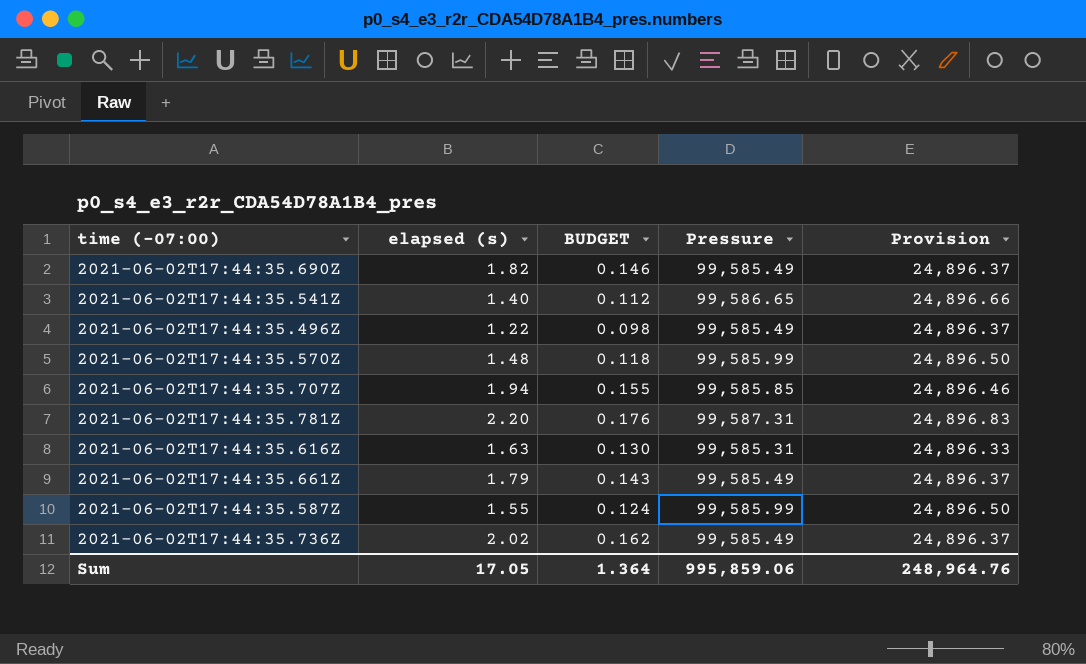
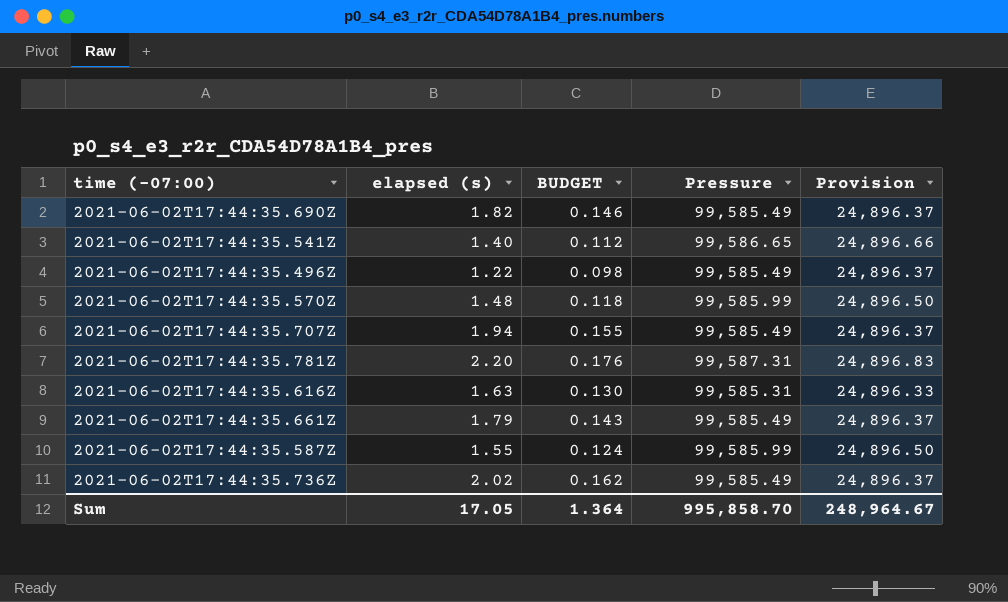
2021-06-02T17:44:35.707Z | Pressure: 99,585.85 -> 99,585.49
2021-06-02T17:44:35.707Z | Provision: 24,896.46 -> 24,896.37
Sum | Pressure: 995,859.06 -> 995,858.70
Sum | Provision: 248,964.76 -> 248,964.67

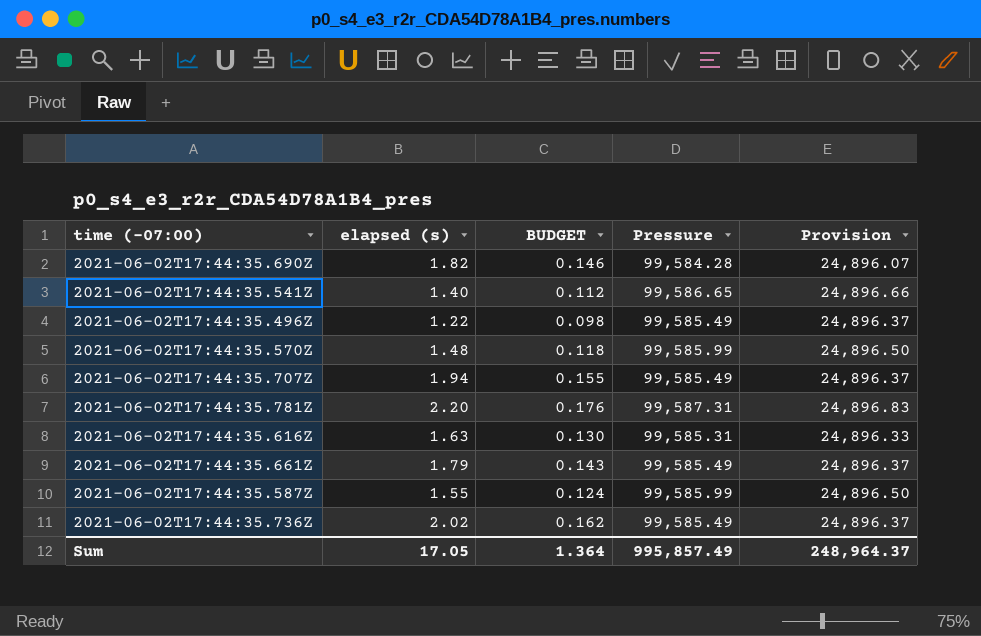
2021-06-02T17:44:35.690Z | Pressure: 99,585.49 -> 99,584.28
2021-06-02T17:44:35.690Z | Provision: 24,896.37 -> 24,896.07
Sum | Pressure: 995,858.70 -> 995,857.49
Sum | Provision: 248,964.67 -> 248,964.37

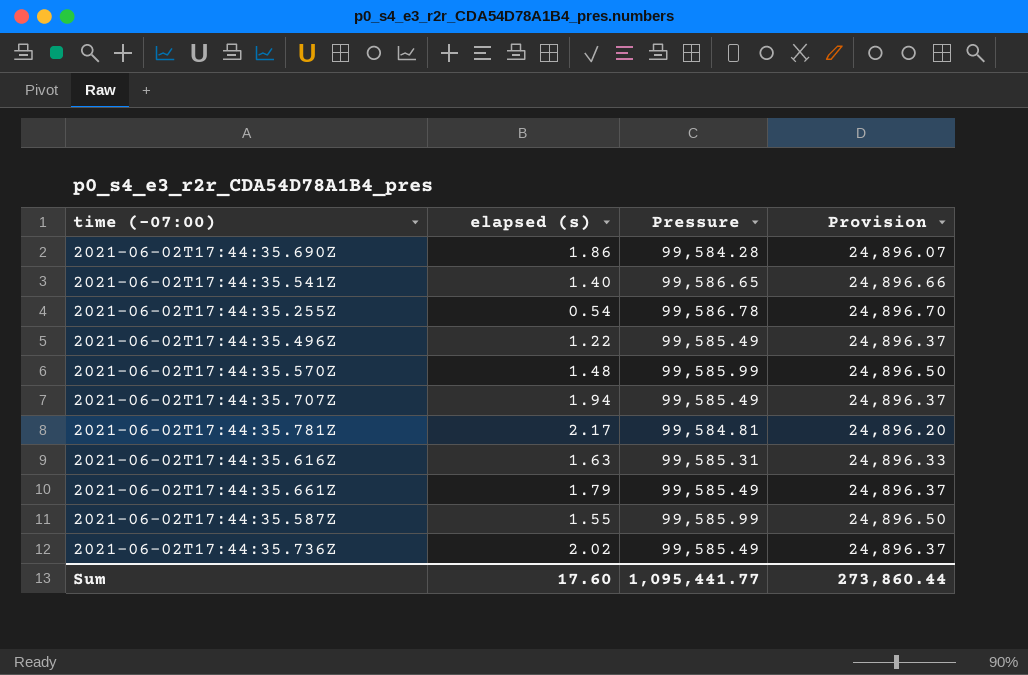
column BUDGET | formula: [elapsed (s)] * 0.08 -> none
2021-06-02T17:44:35.690Z | elapsed (s): 1.82 -> 1.86
row 2021-06-02T17:44:35.255Z: none -> 0.54 | 99,586.78 | 24,896.70
2021-06-02T17:44:35.781Z | elapsed (s): 2.20 -> 2.17
2021-06-02T17:44:35.781Z | Pressure: 99,587.31 -> 99,584.81
2021-06-02T17:44:35.781Z | Provision: 24,896.83 -> 24,896.20
Sum | elapsed (s): 17.05 -> 17.60
Sum | Pressure: 995,857.49 -> 1,095,441.77
Sum | Provision: 248,964.37 -> 273,860.44

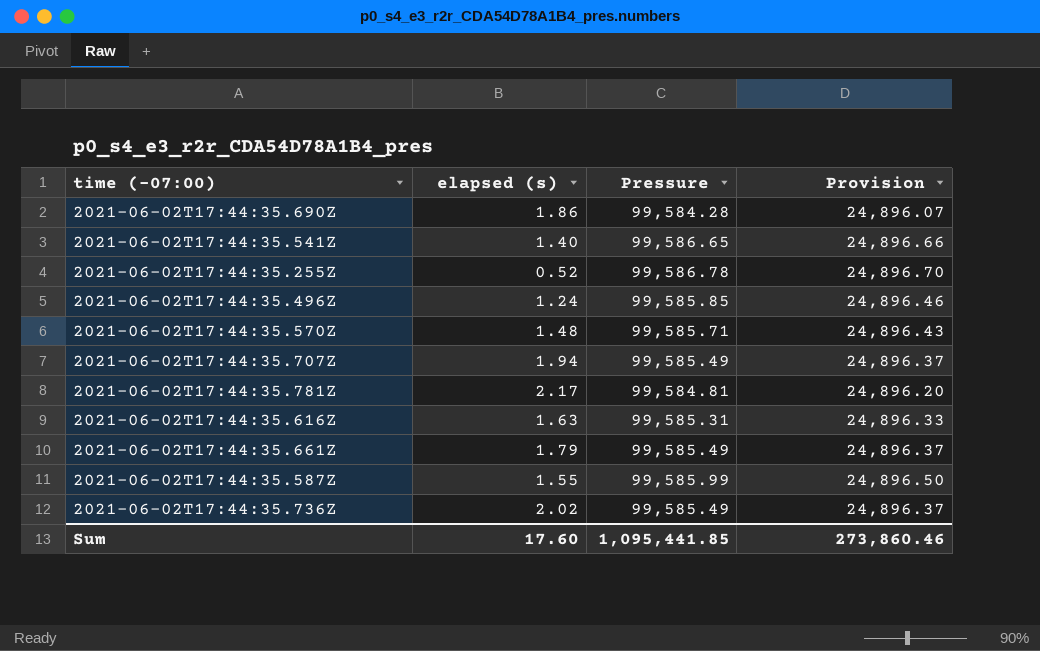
2021-06-02T17:44:35.255Z | elapsed (s): 0.54 -> 0.52
2021-06-02T17:44:35.496Z | elapsed (s): 1.22 -> 1.24
2021-06-02T17:44:35.496Z | Pressure: 99,585.49 -> 99,585.85
2021-06-02T17:44:35.496Z | Provision: 24,896.37 -> 24,896.46
2021-06-02T17:44:35.570Z | Pressure: 99,585.99 -> 99,585.71
2021-06-02T17:44:35.570Z | Provision: 24,896.50 -> 24,896.43
Sum | Pressure: 1,095,441.77 -> 1,095,441.85
Sum | Provision: 273,860.44 -> 273,860.46

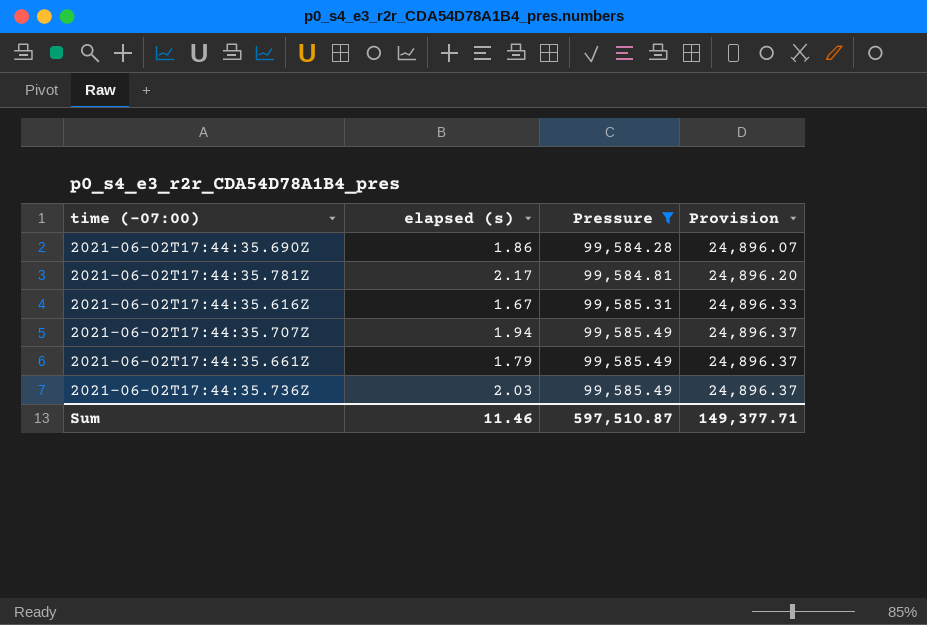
filter: none -> Pressure <= 99,585.49
row order: none -> Pressure ascending
2021-06-02T17:44:35.616Z | elapsed (s): 1.63 -> 1.67
2021-06-02T17:44:35.736Z | elapsed (s): 2.02 -> 2.03
Sum | elapsed (s): 17.60 -> 11.46
Sum | Pressure: 1,095,441.85 -> 597,510.87
Sum | Provision: 273,860.46 -> 149,377.71

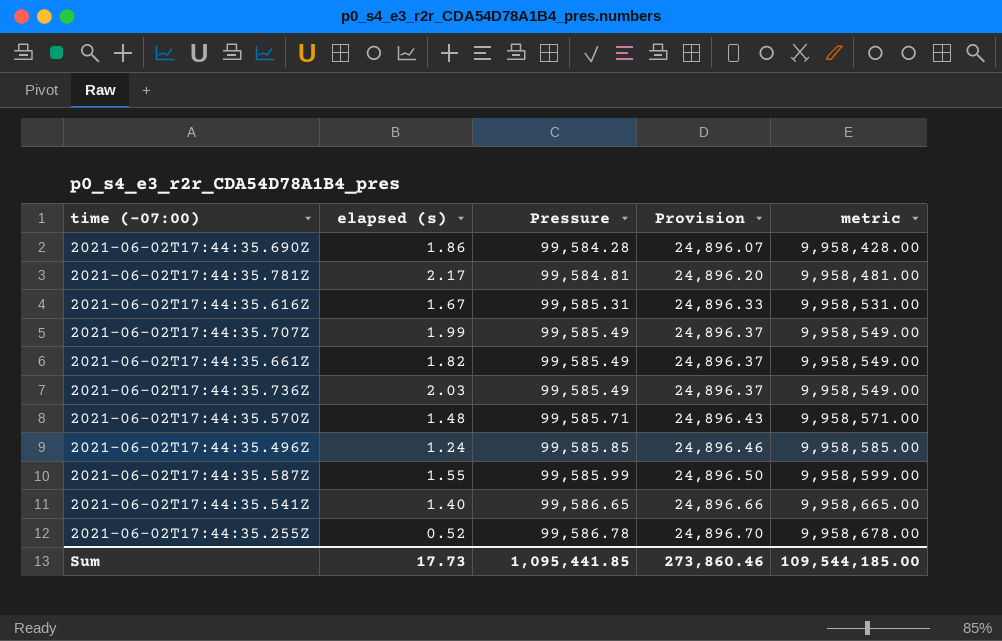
filter: Pressure <= 99,585.49 -> none
column metric | formula: none -> [Pressure] * 100
2021-06-02T17:44:35.707Z | elapsed (s): 1.94 -> 1.99
2021-06-02T17:44:35.661Z | elapsed (s): 1.79 -> 1.82
Sum | elapsed (s): 11.46 -> 17.73
Sum | Pressure: 597,510.87 -> 1,095,441.85
Sum | Provision: 149,377.71 -> 273,860.46

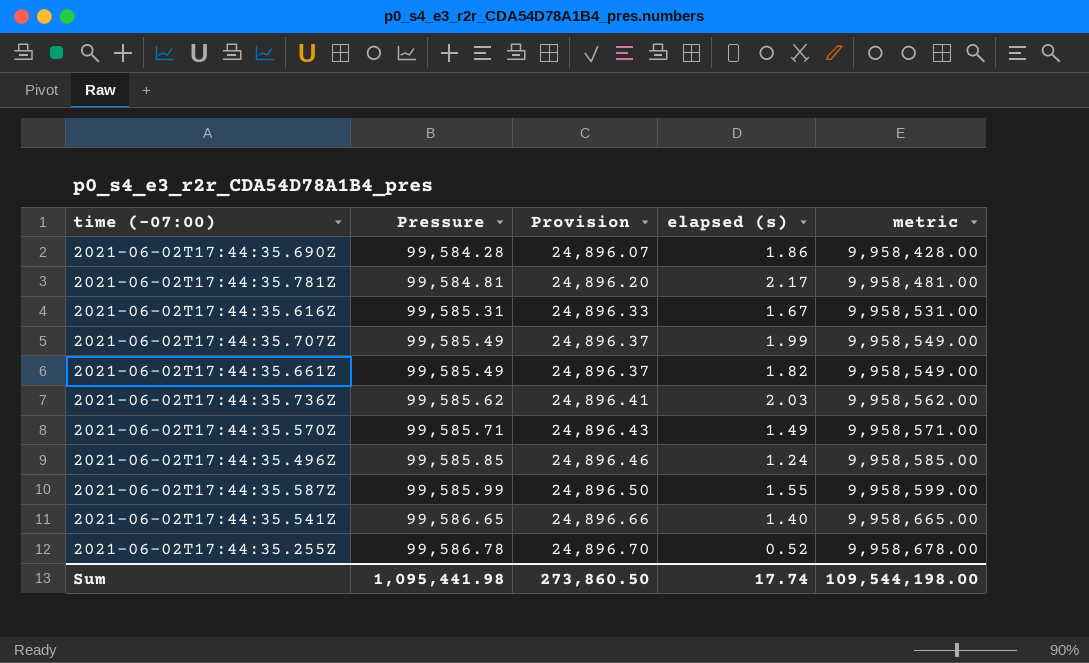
column elapsed (s) | position: 2 -> 4
2021-06-02T17:44:35.736Z | Pressure: 99,585.49 -> 99,585.62
2021-06-02T17:44:35.736Z | Provision: 24,896.37 -> 24,896.41
2021-06-02T17:44:35.736Z | metric: 9,958,549.00 -> 9,958,562.00
2021-06-02T17:44:35.570Z | elapsed (s): 1.48 -> 1.49
Sum | Pressure: 1,095,441.85 -> 1,095,441.98
Sum | Provision: 273,860.46 -> 273,860.50
Sum | elapsed (s): 17.73 -> 17.74
Sum | metric: 109,544,185.00 -> 109,544,198.00

